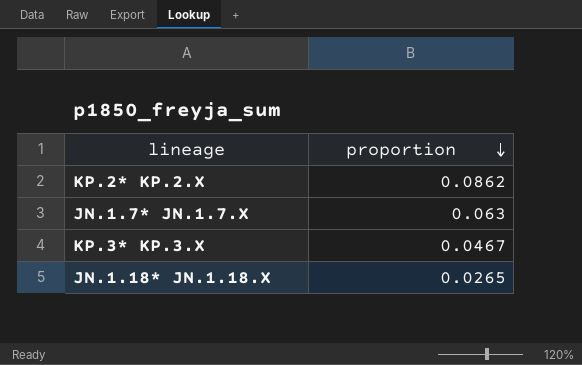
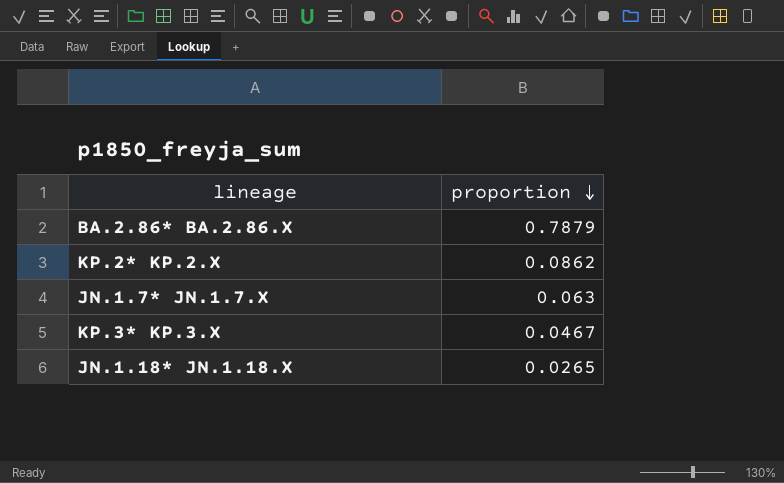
row BA.2.86* BA.2.86.X: none -> 0.7879

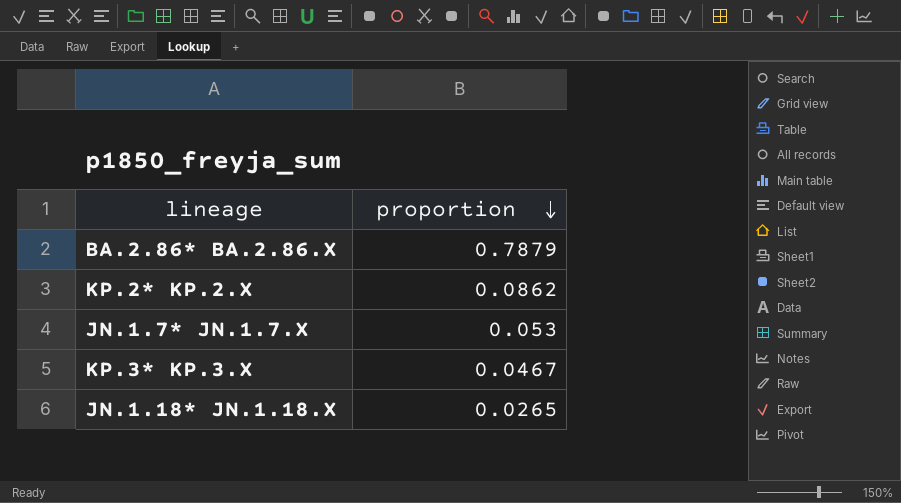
JN.1.7* JN.1.7.X | proportion: 0.063 -> 0.053

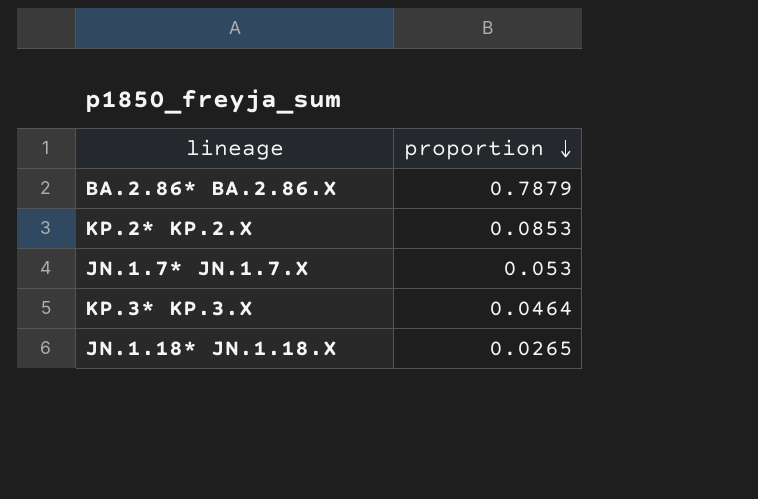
KP.2* KP.2.X | proportion: 0.0862 -> 0.0853
KP.3* KP.3.X | proportion: 0.0467 -> 0.0464

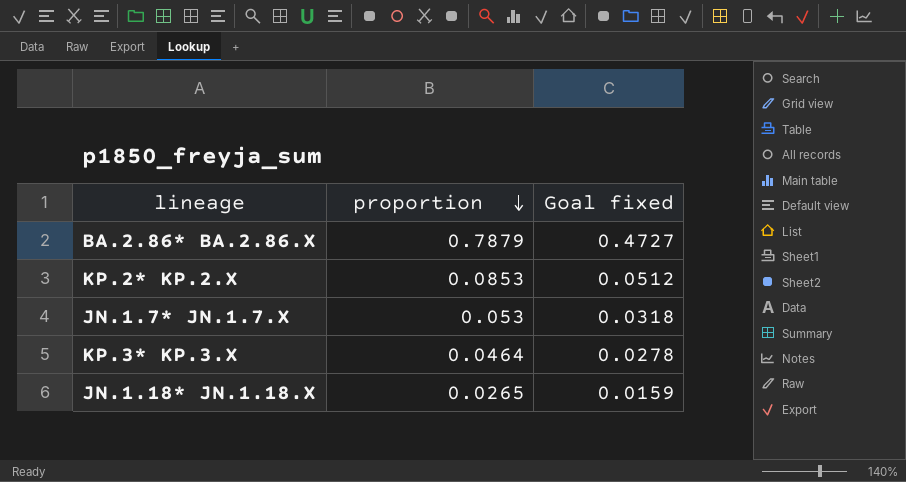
column Goal fixed | formula: none -> [proportion] * 0.6

